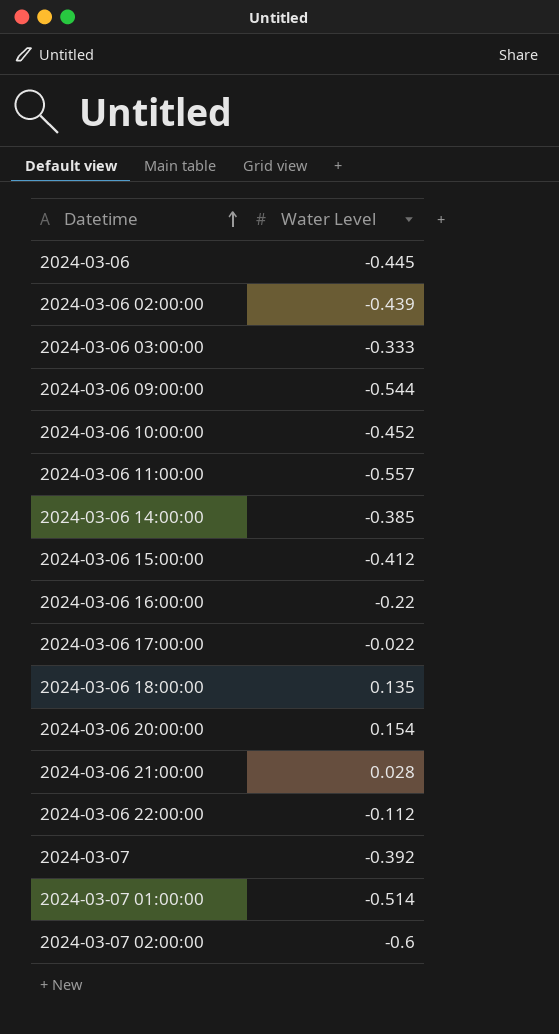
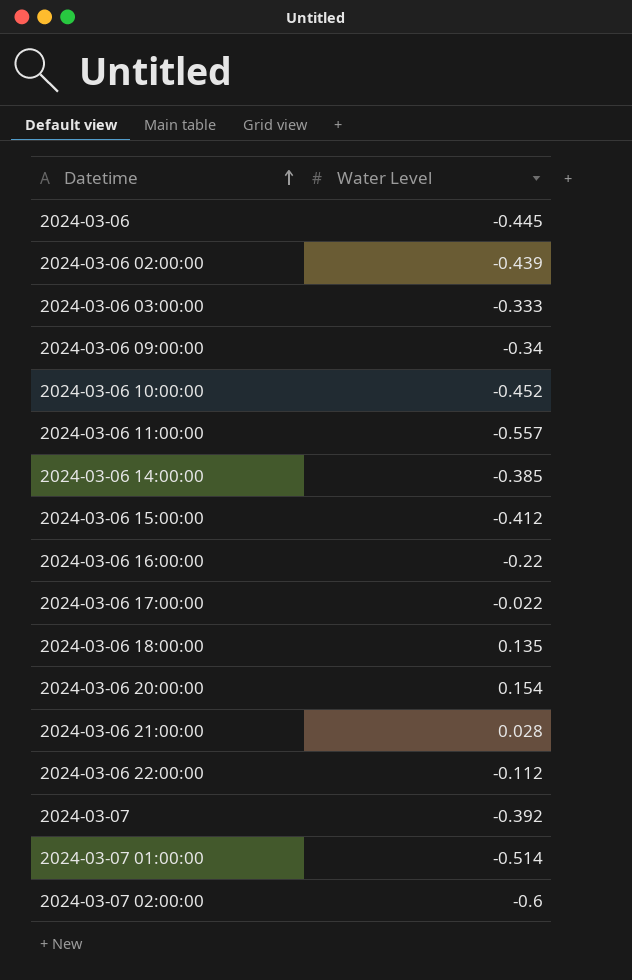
2024-03-06 09:00:00 | Water Level: -0.544 -> -0.34

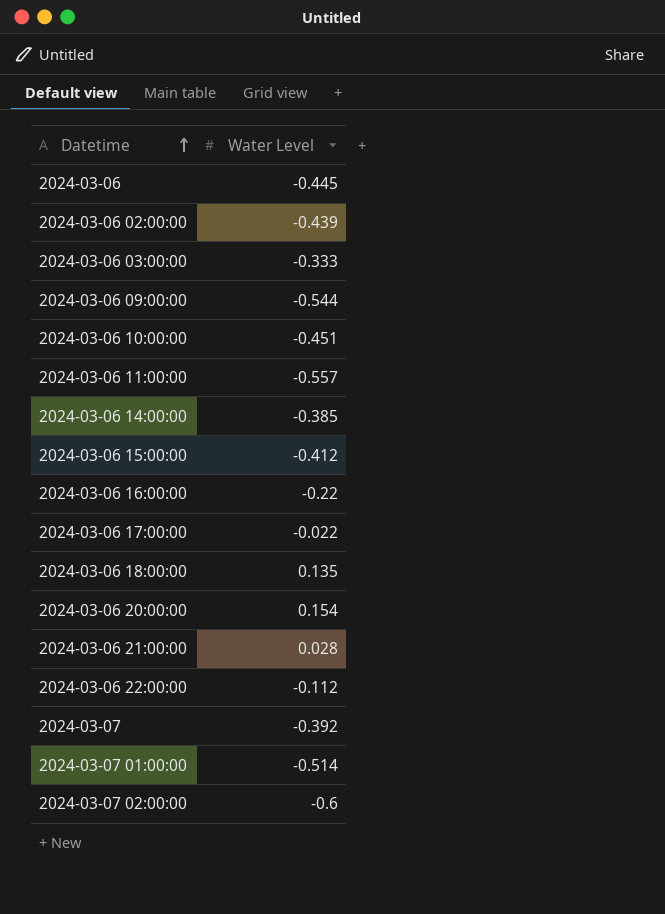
2024-03-06 09:00:00 | Water Level: -0.34 -> -0.544
2024-03-06 10:00:00 | Water Level: -0.452 -> -0.451

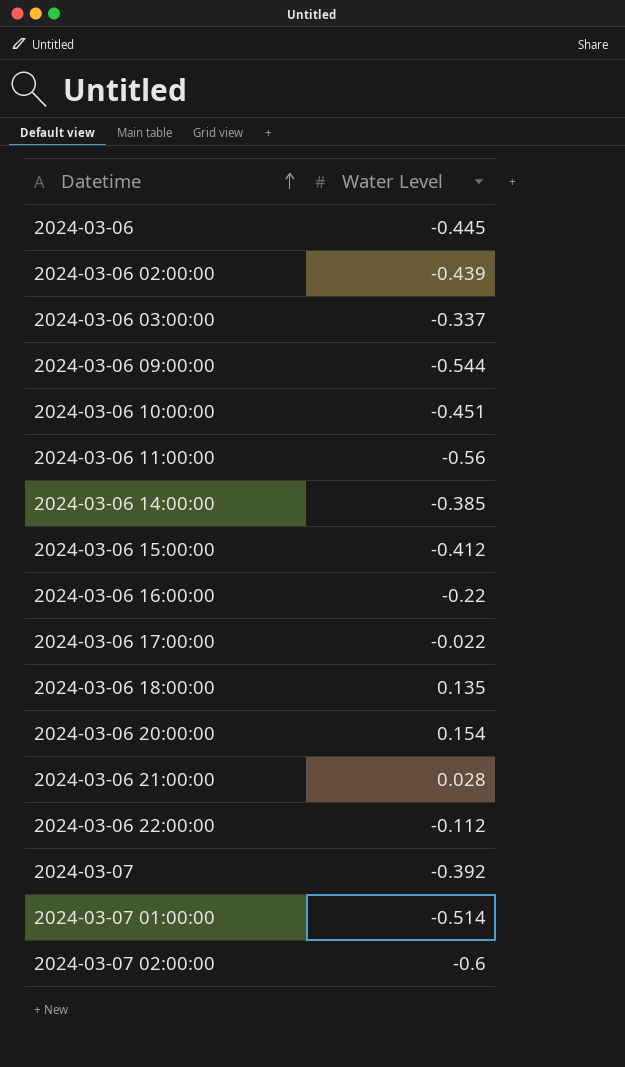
2024-03-06 03:00:00 | Water Level: -0.333 -> -0.337
2024-03-06 11:00:00 | Water Level: -0.557 -> -0.56

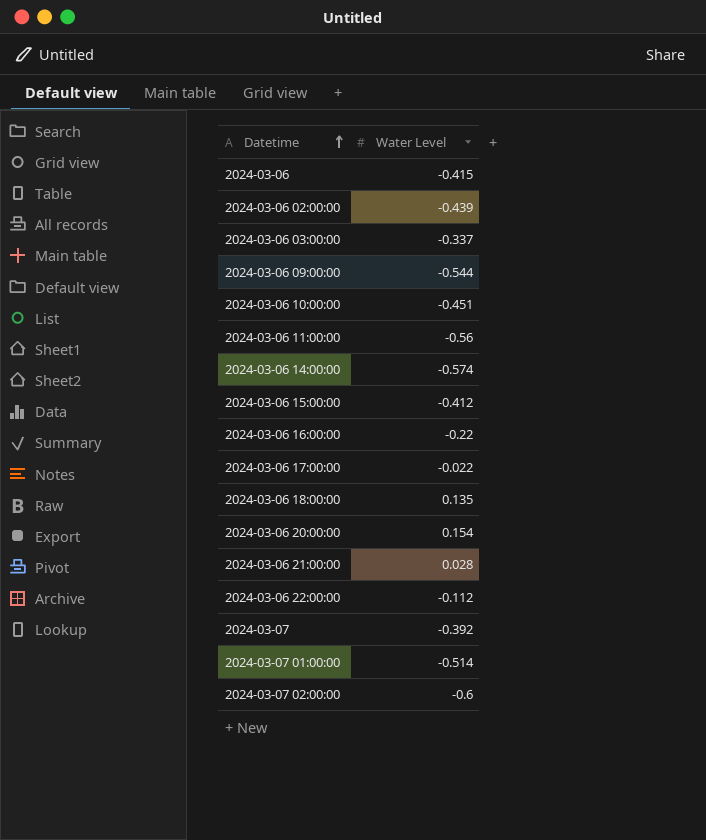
2024-03-06 | Water Level: -0.445 -> -0.415
2024-03-06 14:00:00 | Water Level: -0.385 -> -0.574

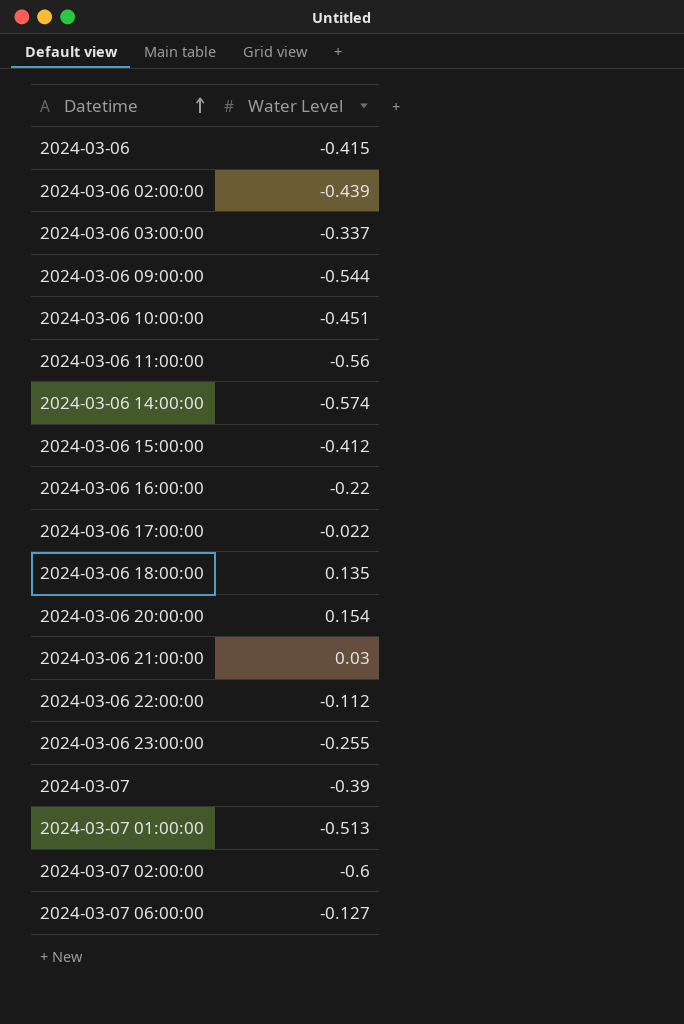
2024-03-06 21:00:00 | Water Level: 0.028 -> 0.03
row 2024-03-06 23:00:00: none -> -0.255
2024-03-07 | Water Level: -0.392 -> -0.39
2024-03-07 01:00:00 | Water Level: -0.514 -> -0.513
row 2024-03-07 06:00:00: none -> -0.127

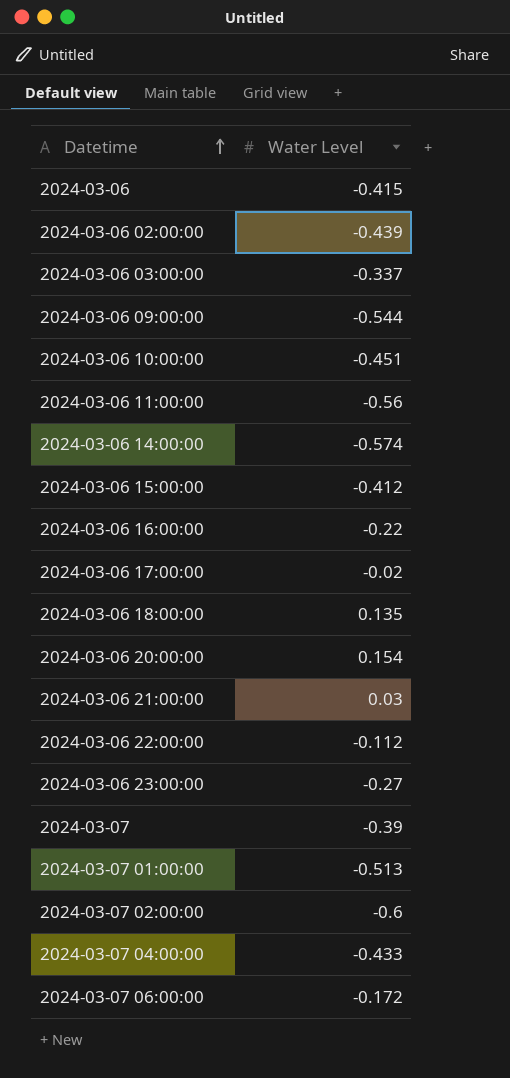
2024-03-06 17:00:00 | Water Level: -0.022 -> -0.02
2024-03-06 23:00:00 | Water Level: -0.255 -> -0.27
row 2024-03-07 04:00:00: none -> -0.433
2024-03-07 06:00:00 | Water Level: -0.127 -> -0.172

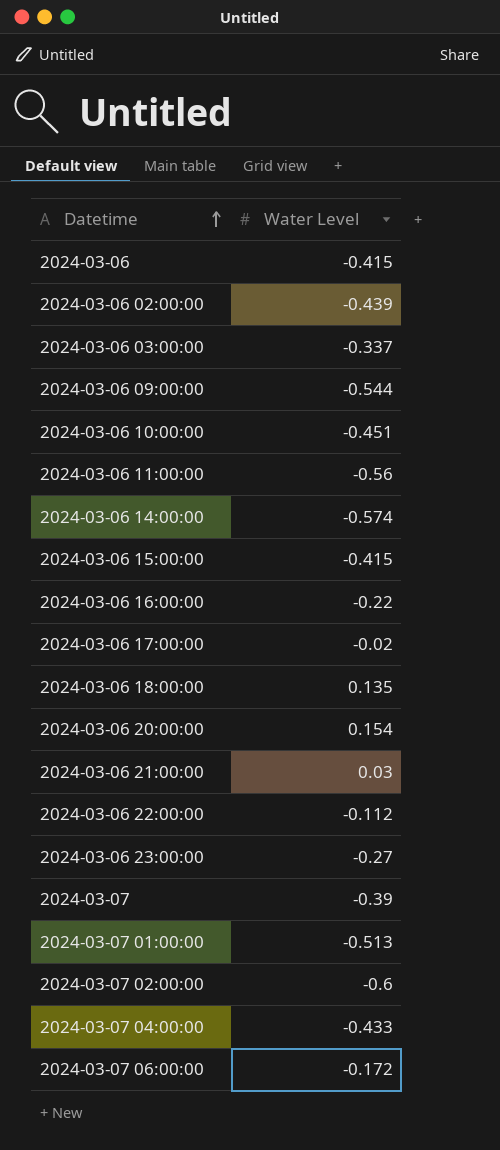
2024-03-06 15:00:00 | Water Level: -0.412 -> -0.415

